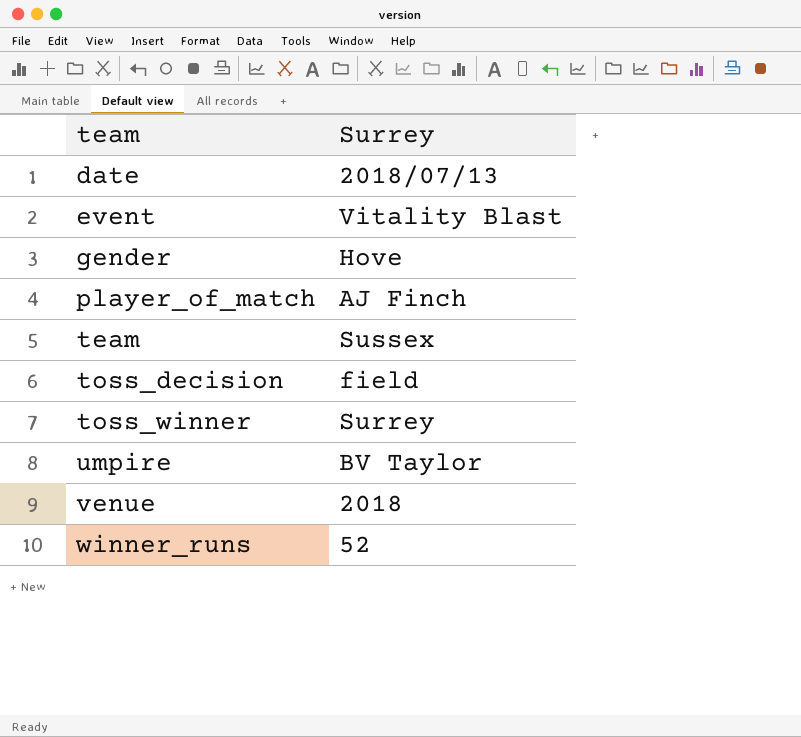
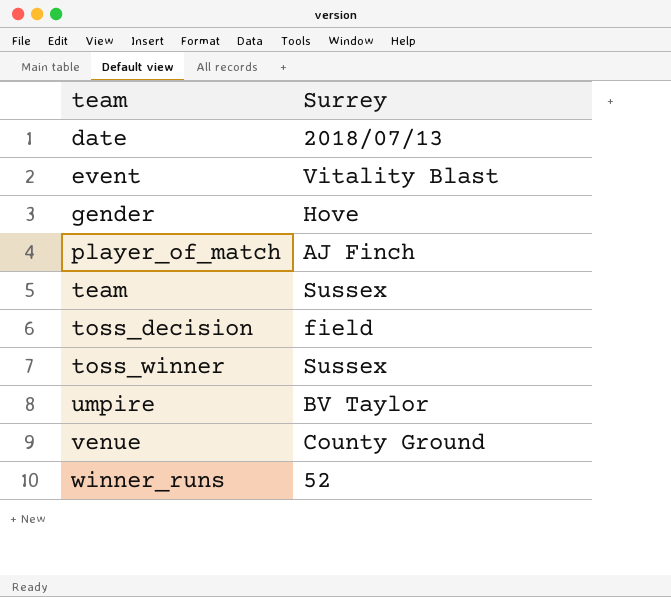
toss_winner | Surrey: Surrey -> Sussex
venue | Surrey: 2018 -> County Ground

